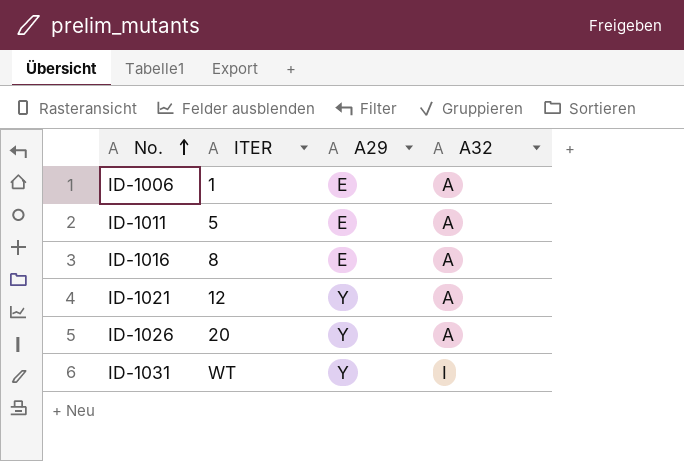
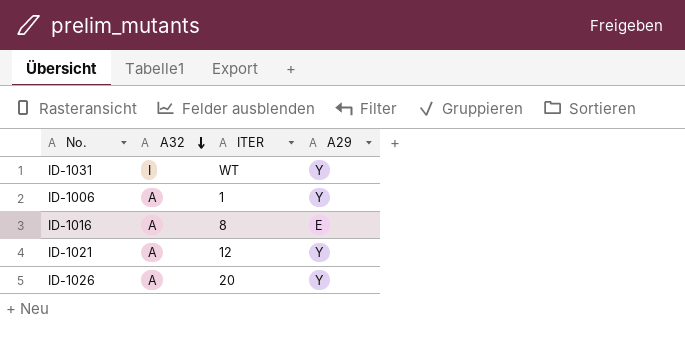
row order: No. ascending -> A32 descending
column A32 | position: 4 -> 2
row ID-1011: 5 | E | A -> none
ID-1006 | A29: E -> Y

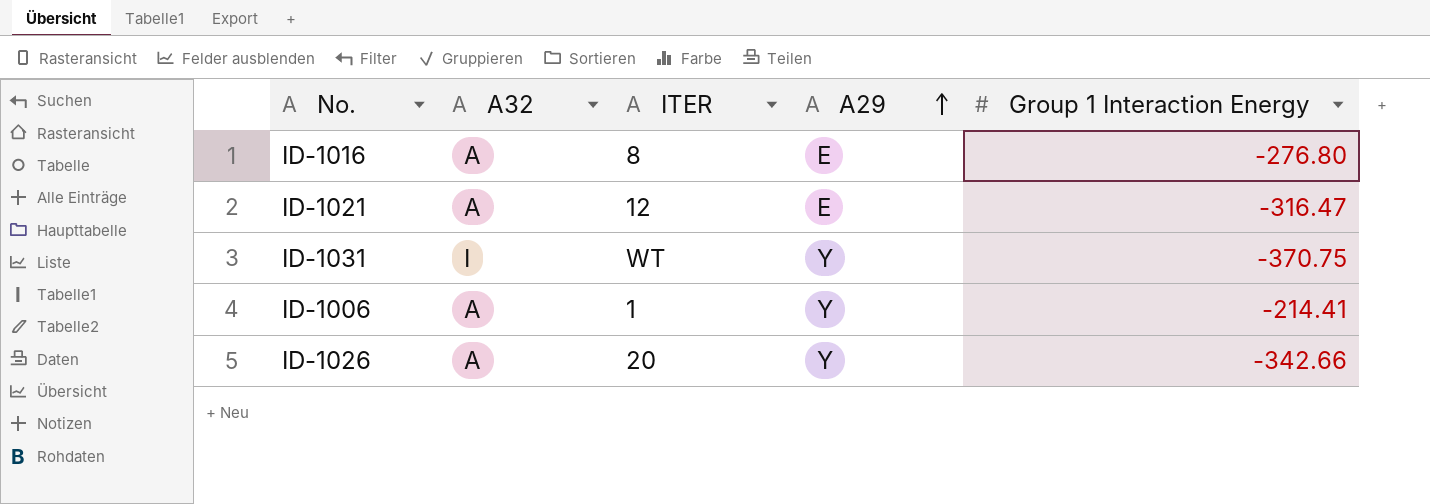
row order: A32 descending -> A29 ascending
column Group 1 Interaction Energy | position: none -> 5
ID-1021 | A29: Y -> E

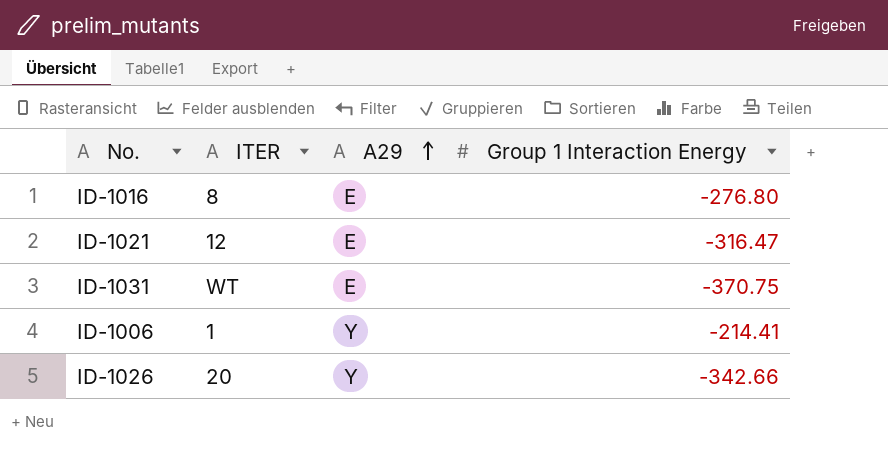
column A32 | position: 2 -> none
ID-1031 | A29: Y -> E

